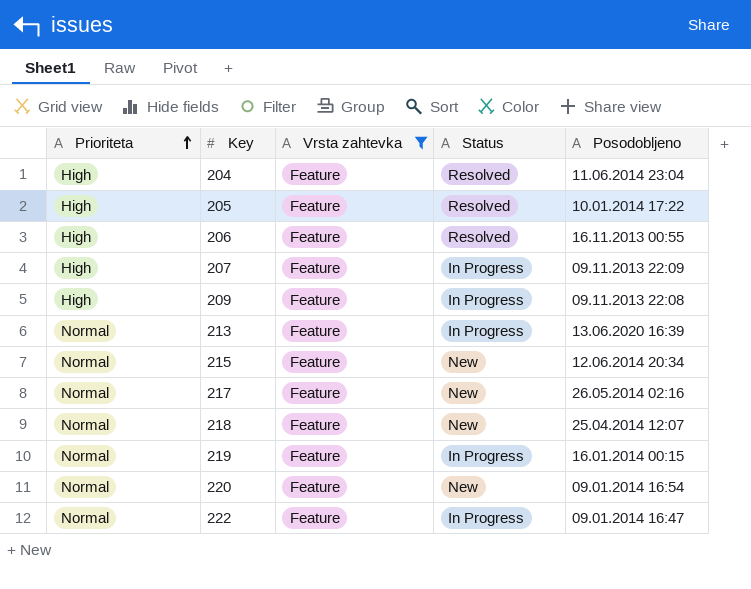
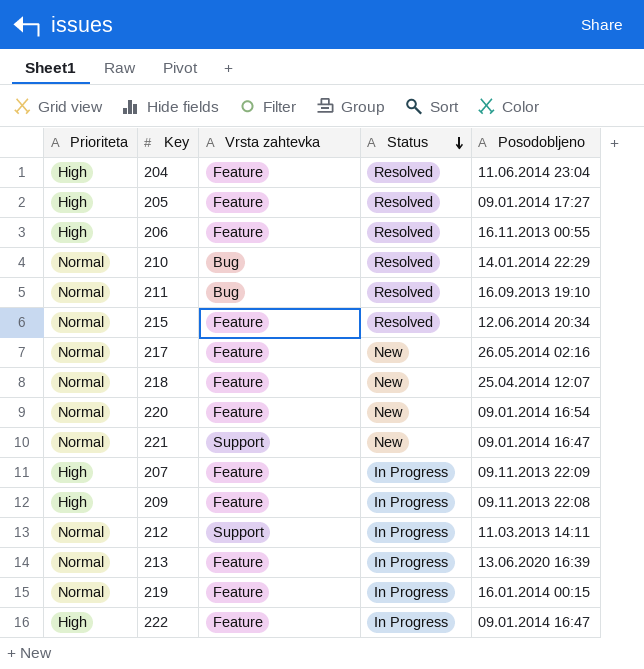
filter: Vrsta zahtevka = Feature -> none
row order: Prioriteta ascending -> Status descending
205 | Posodobljeno: 10.01.2014 17:22 -> 09.01.2014 17:27
215 | Status: New -> Resolved
222 | Prioriteta: Normal -> High

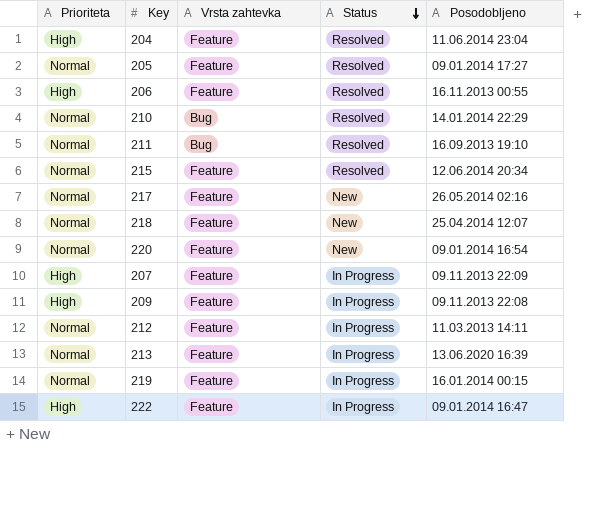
row 221: Normal | Support | New | 09.01.2014 16:47 -> none
205 | Prioriteta: High -> Normal
212 | Vrsta zahtevka: Support -> Feature

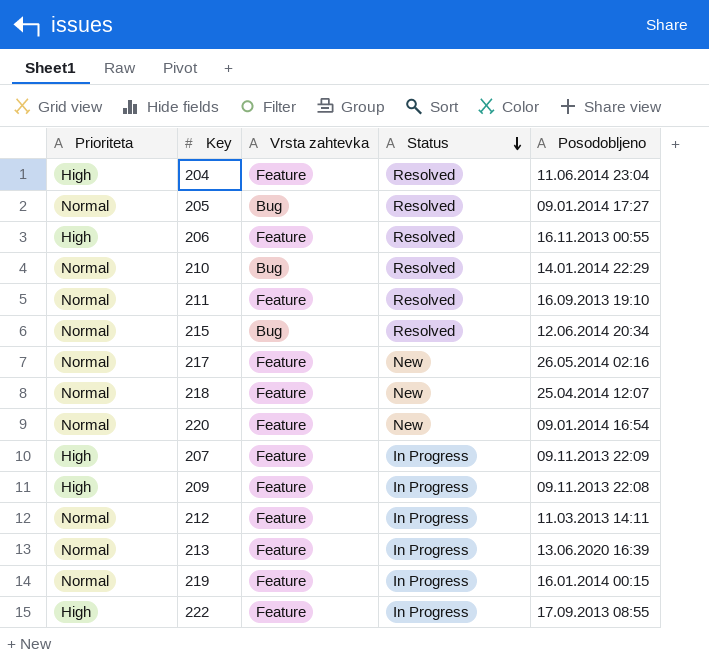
205 | Vrsta zahtevka: Feature -> Bug
211 | Vrsta zahtevka: Bug -> Feature
215 | Vrsta zahtevka: Feature -> Bug
222 | Posodobljeno: 09.01.2014 16:47 -> 17.09.2013 08:55

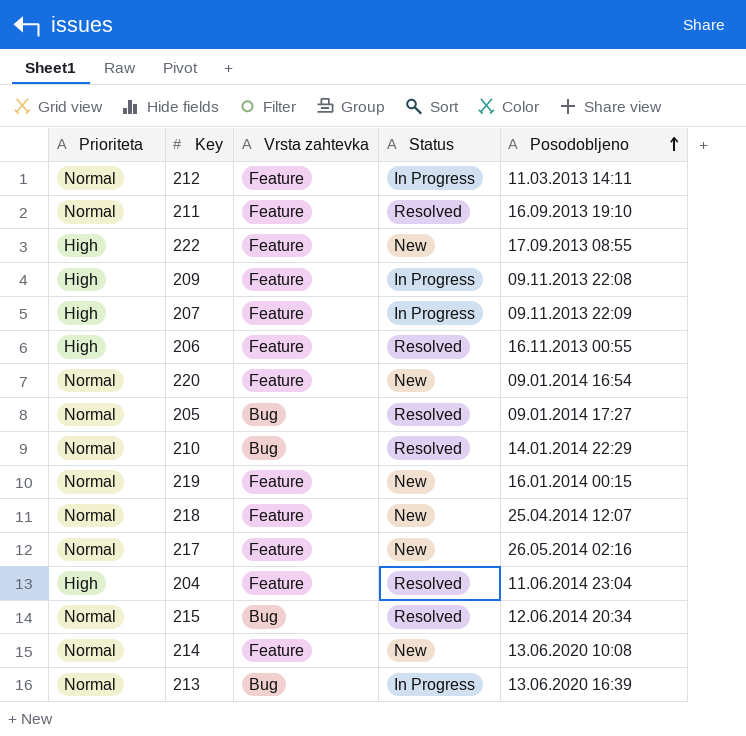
row order: Status descending -> Posodobljeno ascending
222 | Status: In Progress -> New
219 | Status: In Progress -> New
row 214: none -> Normal | Feature | New | 13.06.2020 10:08
213 | Vrsta zahtevka: Feature -> Bug

